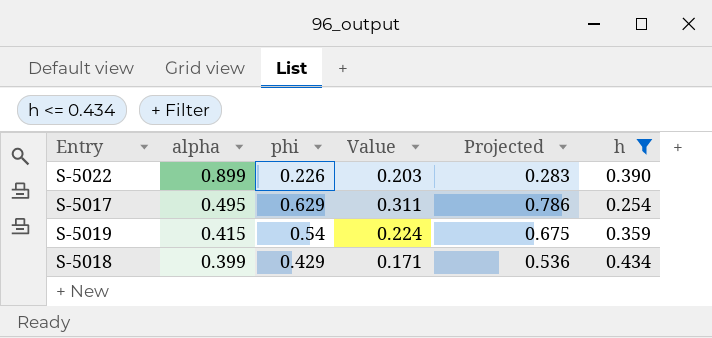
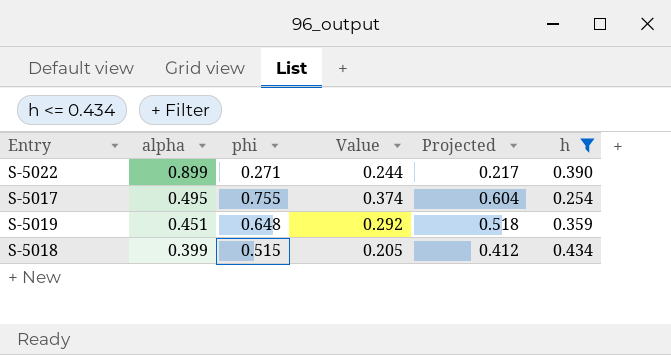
column Projected | formula: [phi] * 1.25 -> [phi] * 0.8
S-5022 | phi: 0.226 -> 0.271
S-5022 | Value: 0.203 -> 0.244
S-5017 | phi: 0.629 -> 0.755
S-5017 | Value: 0.311 -> 0.374
S-5019 | alpha: 0.415 -> 0.451
S-5019 | phi: 0.54 -> 0.648
S-5019 | Value: 0.224 -> 0.292
S-5018 | phi: 0.429 -> 0.515
S-5018 | Value: 0.171 -> 0.205

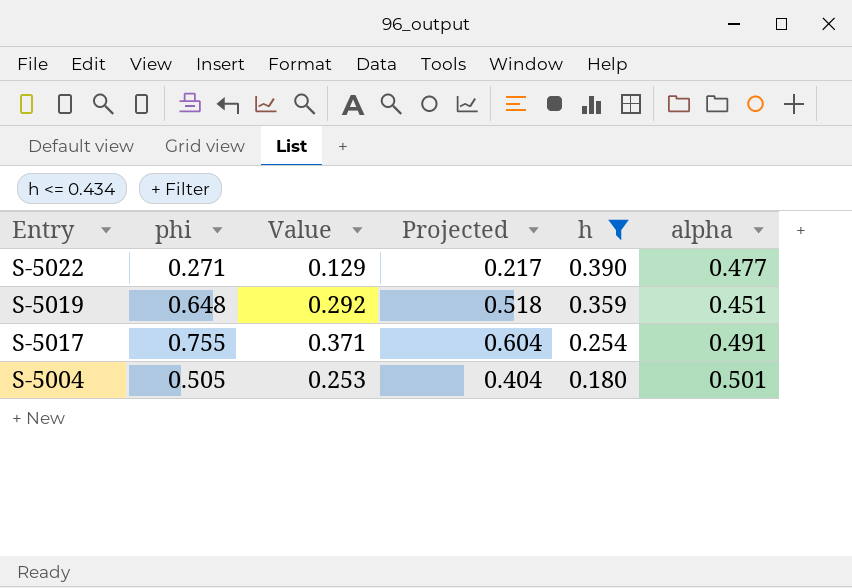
row order: alpha descending -> Entry descending
column alpha | position: 2 -> 6
row S-5018: 0.399 | 0.515 | 0.205 | 0.412 | 0.434 -> none
S-5022 | Value: 0.244 -> 0.129
S-5022 | alpha: 0.899 -> 0.477
S-5017 | Value: 0.374 -> 0.371
S-5017 | alpha: 0.495 -> 0.491
row S-5004: none -> 0.505 | 0.253 | 0.404 | 0.180 | 0.501

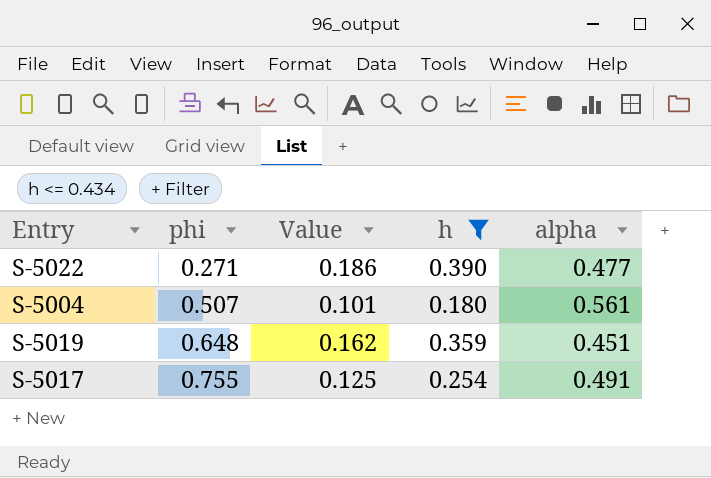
row order: Entry descending -> phi ascending
column Projected | formula: [phi] * 0.8 -> none
column Value | formula: [phi] * [alpha] -> [h] * [alpha]
S-5004 | phi: 0.505 -> 0.507
S-5004 | alpha: 0.501 -> 0.561

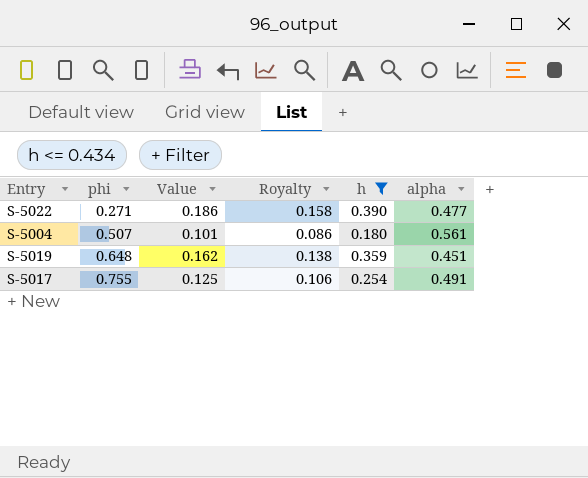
column Royalty | formula: none -> [Value] * 0.85

